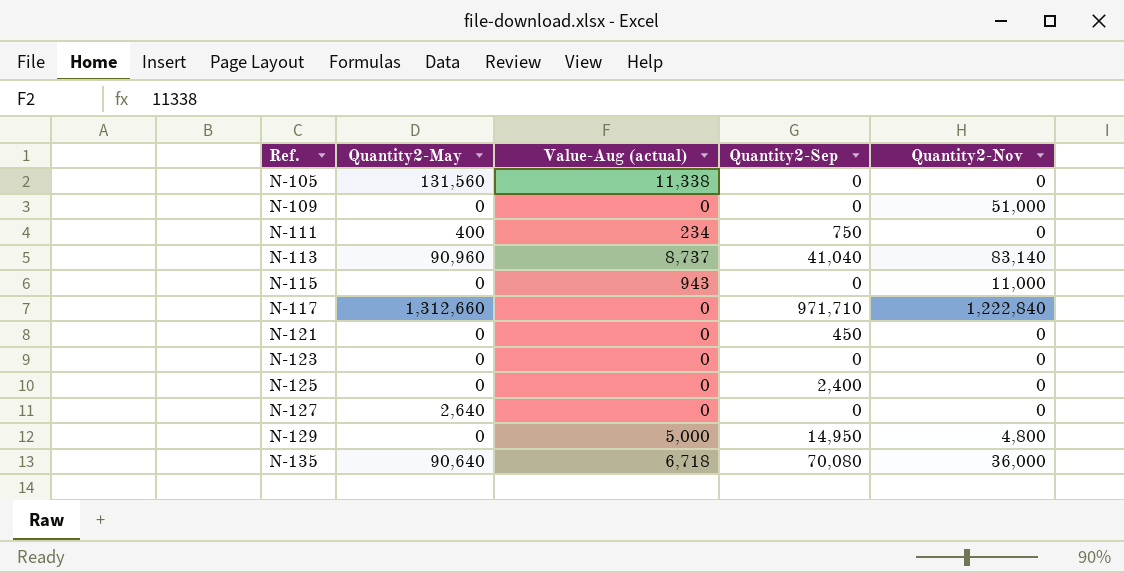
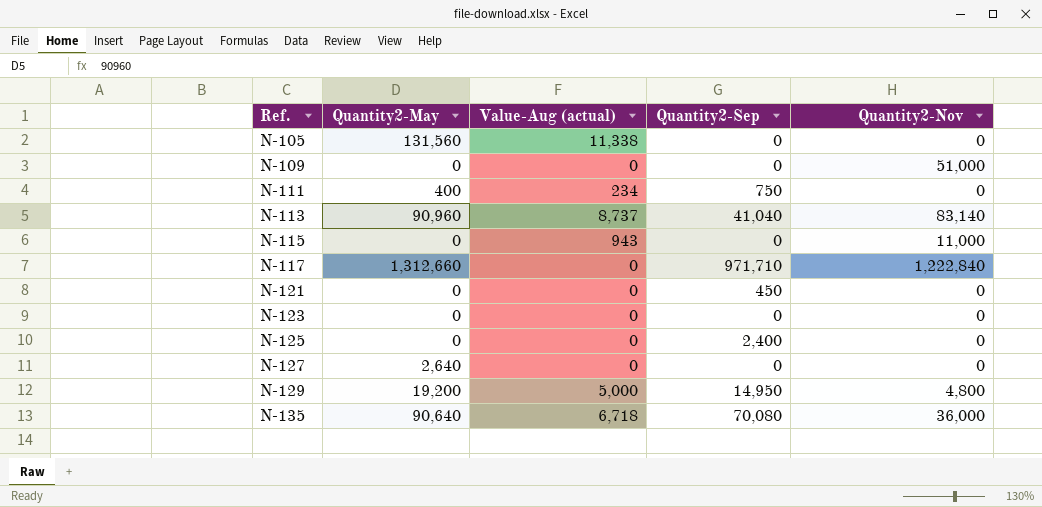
N-129 | Quantity2-May: 0 -> 19,200

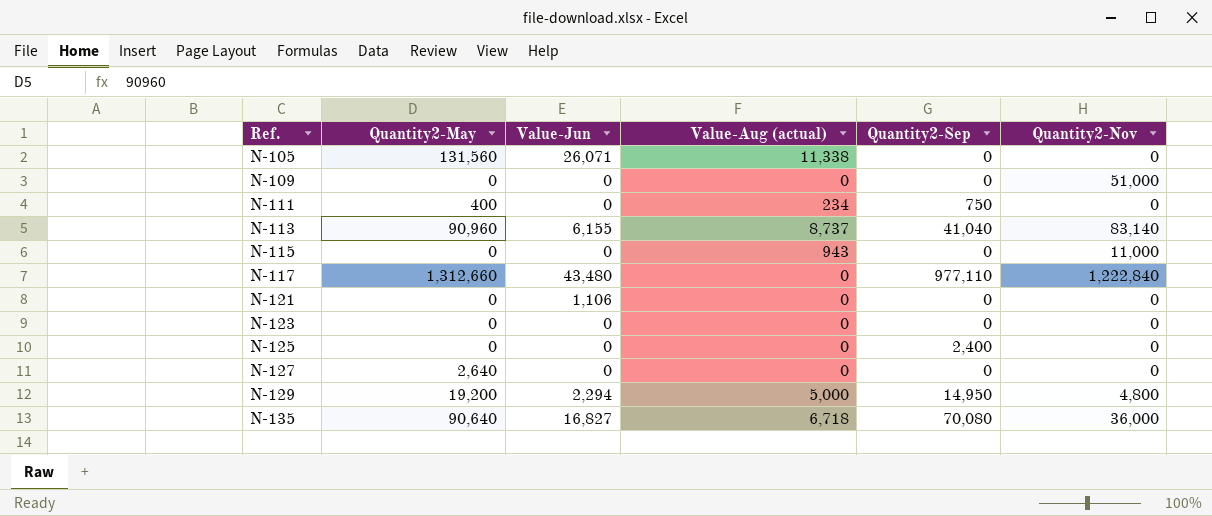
column Value-Jun | position: none -> 3
N-117 | Quantity2-Sep: 971,710 -> 977,110
N-121 | Quantity2-Sep: 450 -> 0

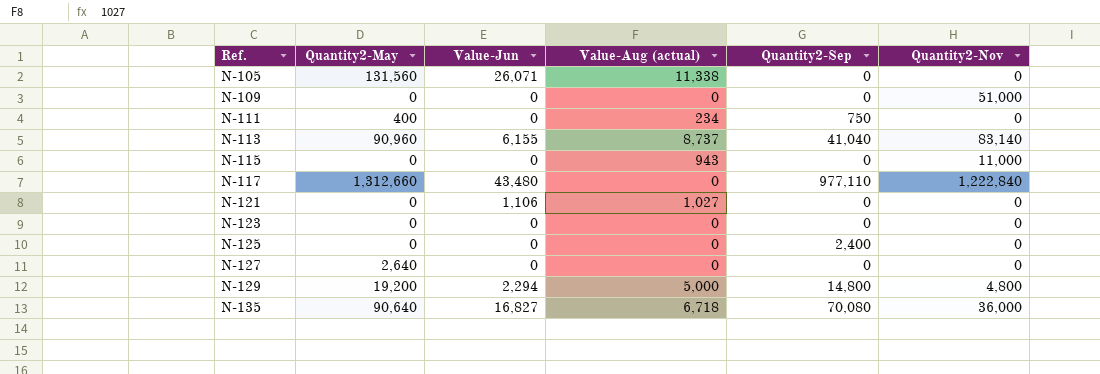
N-121 | Value-Aug (actual): 0 -> 1,027
N-129 | Quantity2-Sep: 14,950 -> 14,800

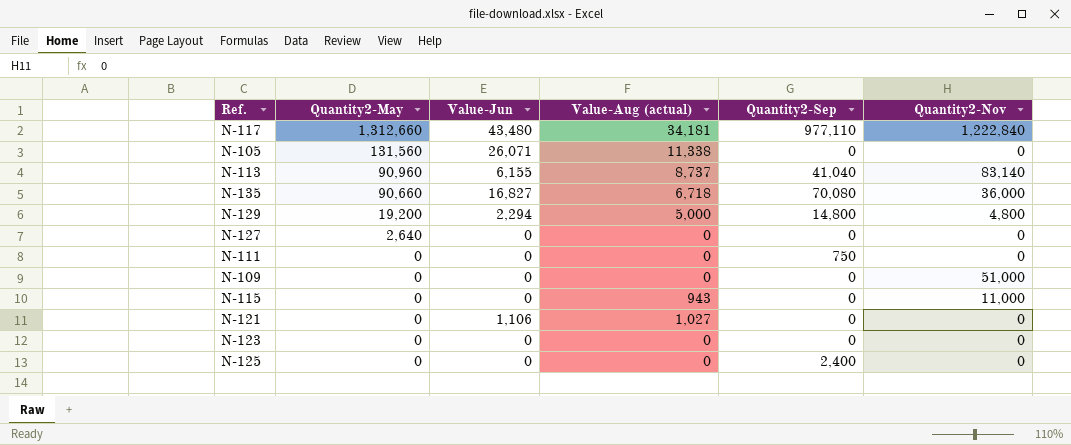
row order: Ref. ascending -> Quantity2-May descending
N-117 | Value-Aug (actual): 0 -> 34,181
N-135 | Quantity2-May: 90,640 -> 90,660
N-111 | Quantity2-May: 400 -> 0
N-111 | Value-Aug (actual): 234 -> 0

